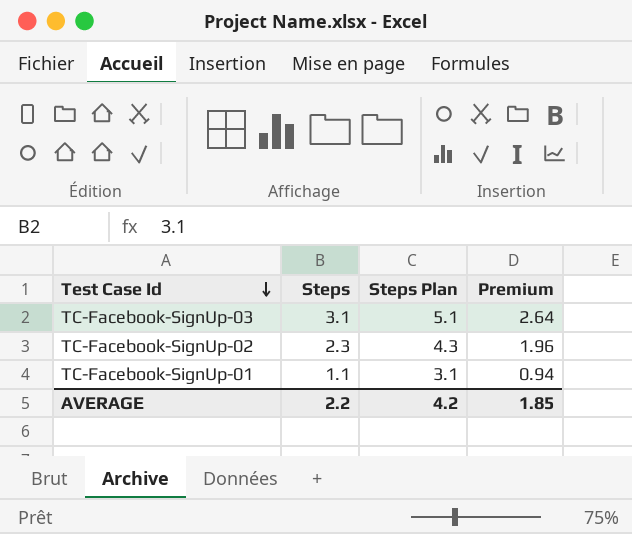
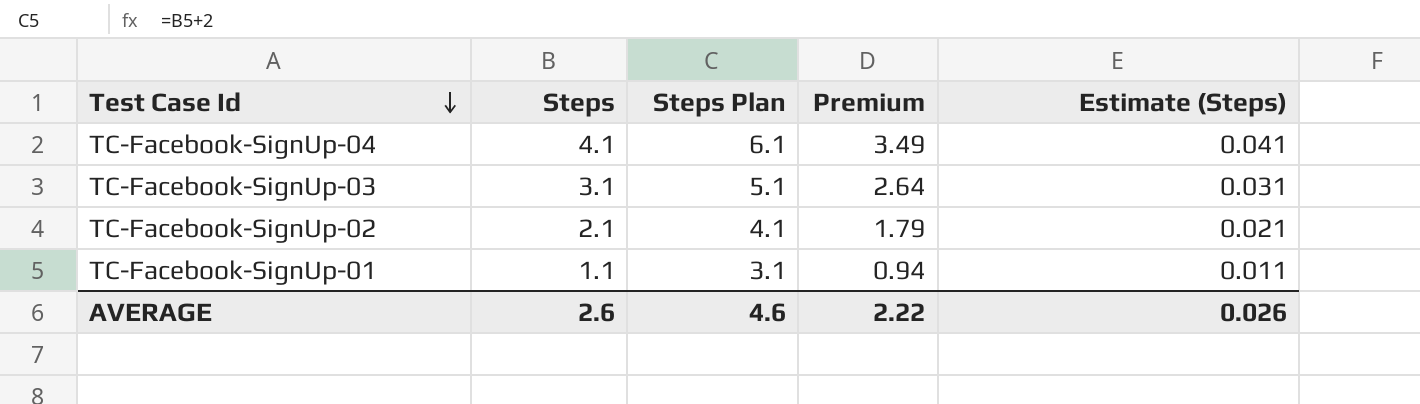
column Estimate (Steps) | formula: none -> [Steps] * 0.01
row TC-Facebook-SignUp-04: none -> 4.1 | 6.1 | 3.49 | 0.041
TC-Facebook-SignUp-02 | Steps: 2.3 -> 2.1
TC-Facebook-SignUp-02 | Steps Plan: 4.3 -> 4.1
TC-Facebook-SignUp-02 | Premium: 1.96 -> 1.79
AVERAGE | Steps: 2.2 -> 2.6
AVERAGE | Steps Plan: 4.2 -> 4.6
AVERAGE | Premium: 1.85 -> 2.22

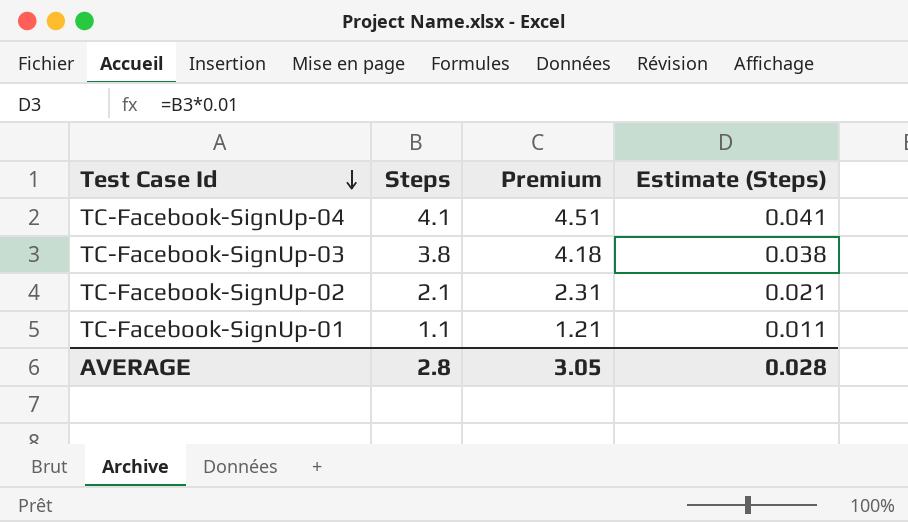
column Steps Plan | formula: [Steps] + 2 -> none
column Premium | formula: [Steps] * 0.85 -> [Steps] * 1.1
TC-Facebook-SignUp-03 | Steps: 3.1 -> 3.8
TC-Facebook-SignUp-03 | Estimate (Steps): 0.031 -> 0.038
AVERAGE | Steps: 2.6 -> 2.8
AVERAGE | Premium: 2.22 -> 3.05
AVERAGE | Estimate (Steps): 0.026 -> 0.028

